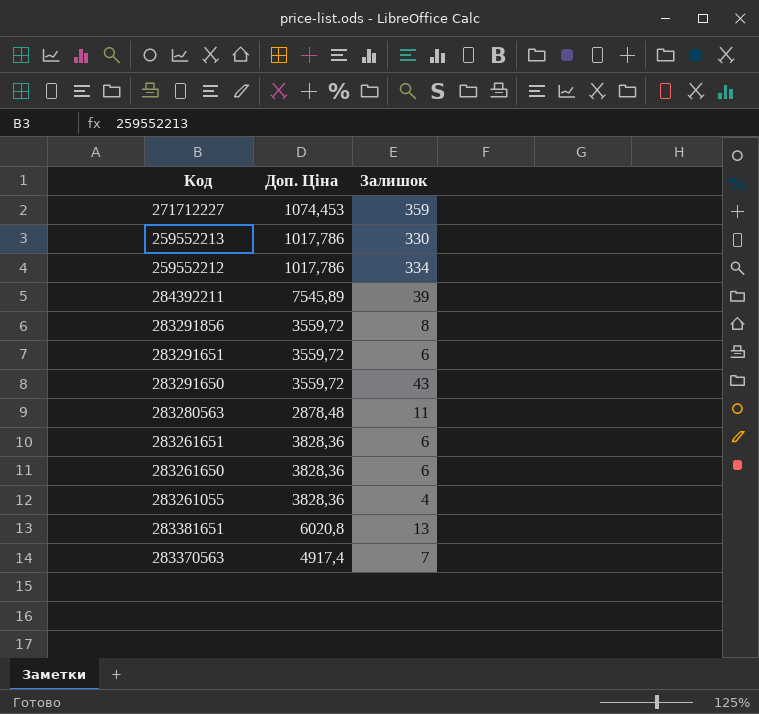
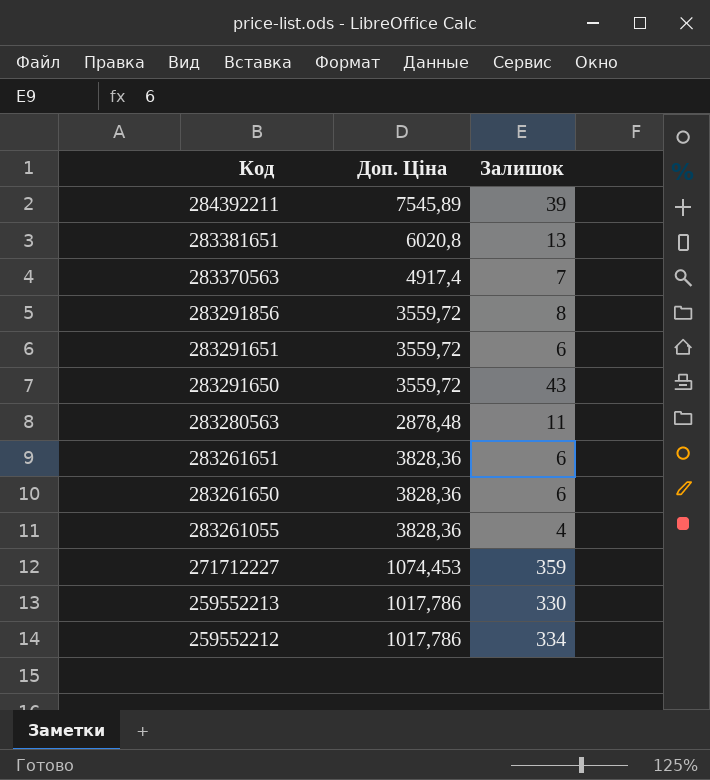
row order: none -> Код descending

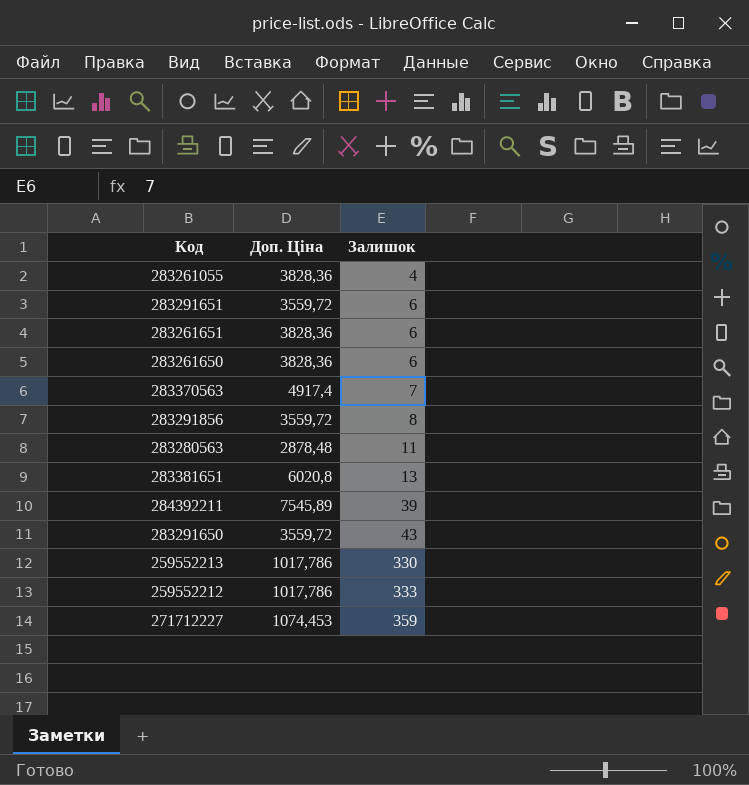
row order: Код descending -> Залишок ascending
259552212 | Залишок: 334 -> 333

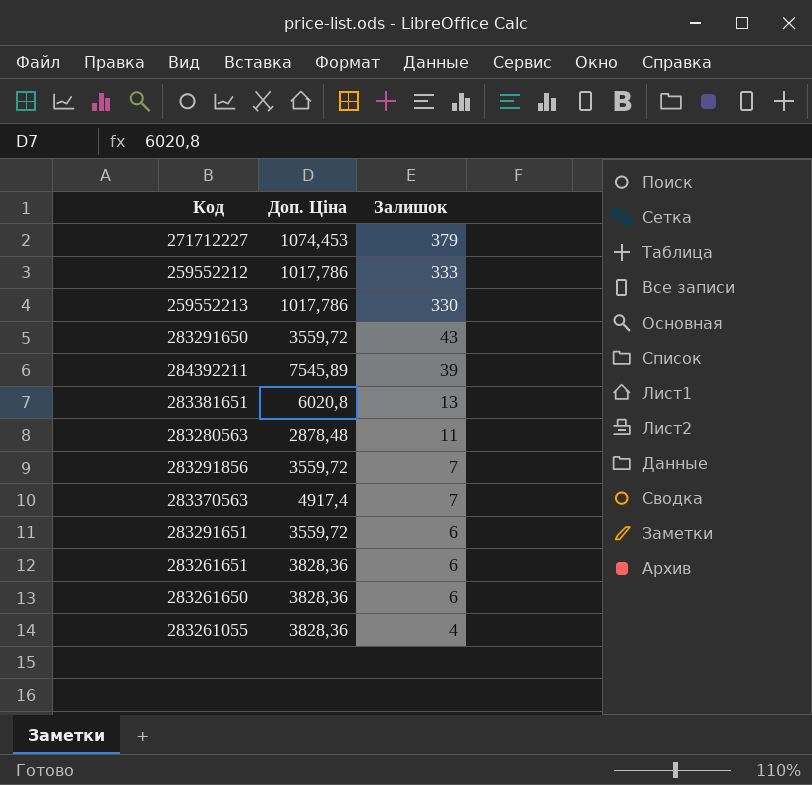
row order: Залишок ascending -> Залишок descending
271712227 | Залишок: 359 -> 379
283291856 | Залишок: 8 -> 7

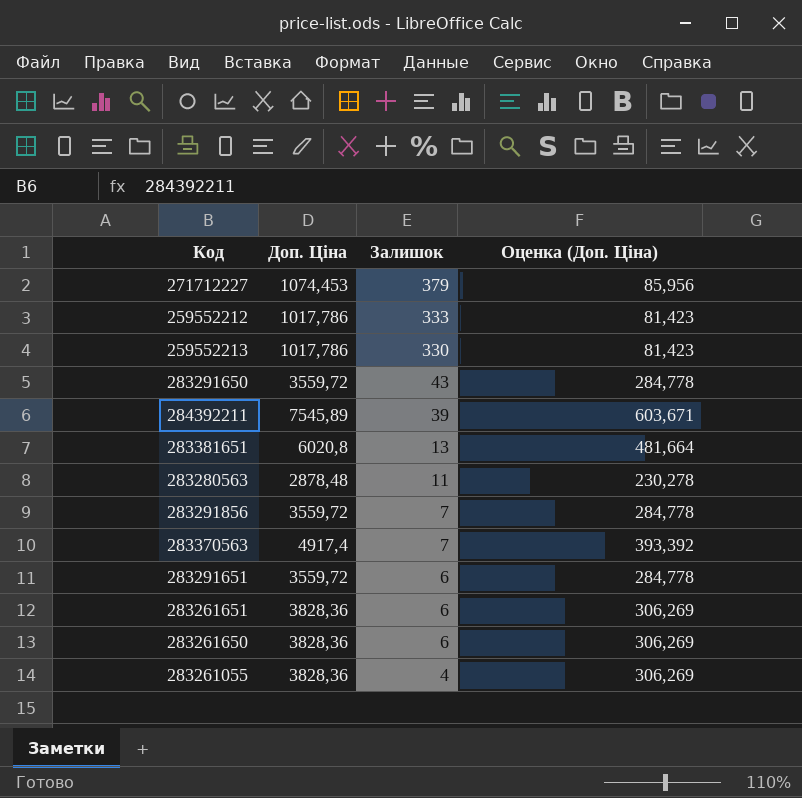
column Оценка (Доп. Ціна) | formula: none -> [Доп. Ціна] * 0,08

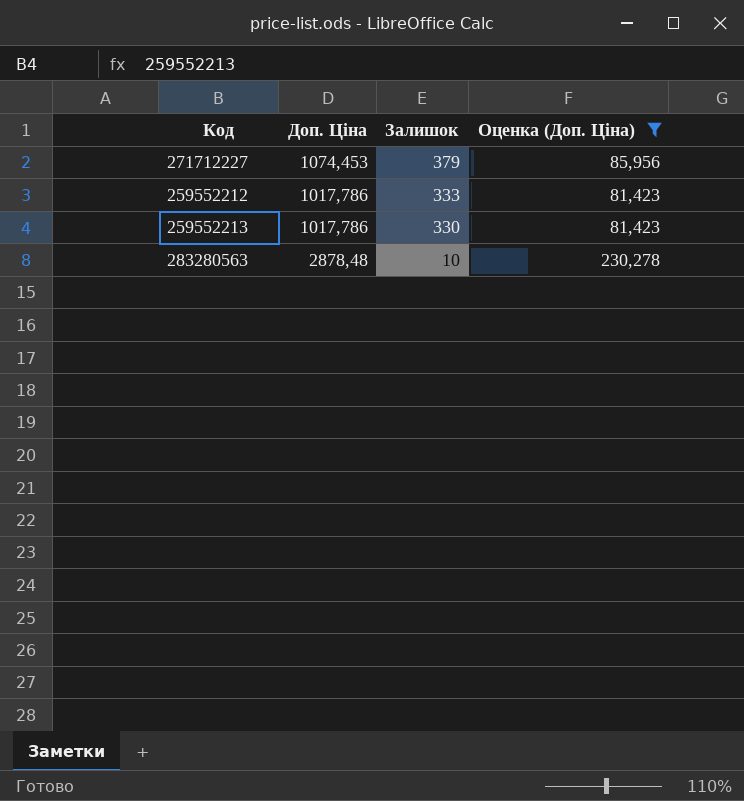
filter: none -> Оценка (Доп. Ціна) <= 230,278
283280563 | Залишок: 11 -> 10

